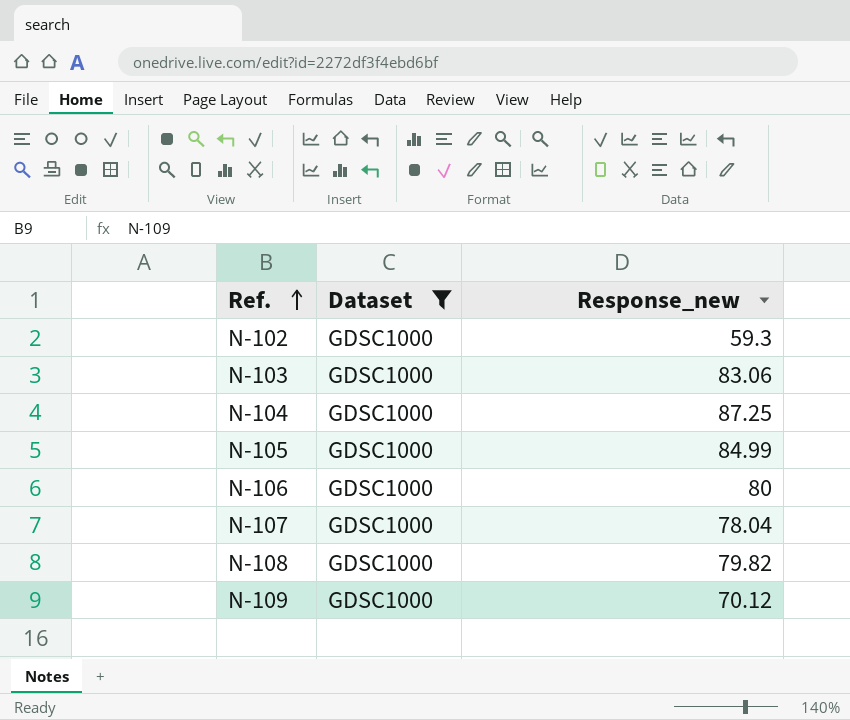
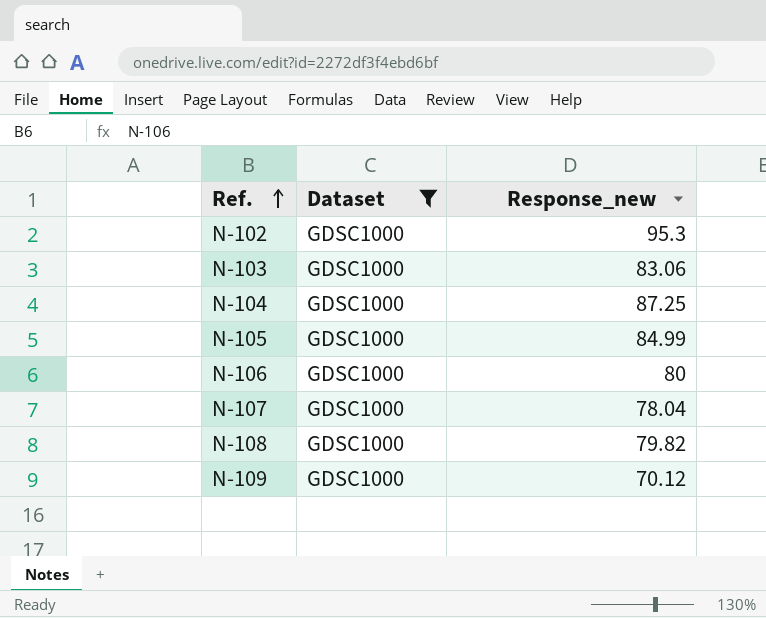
N-102 | Response_new: 59.3 -> 95.3

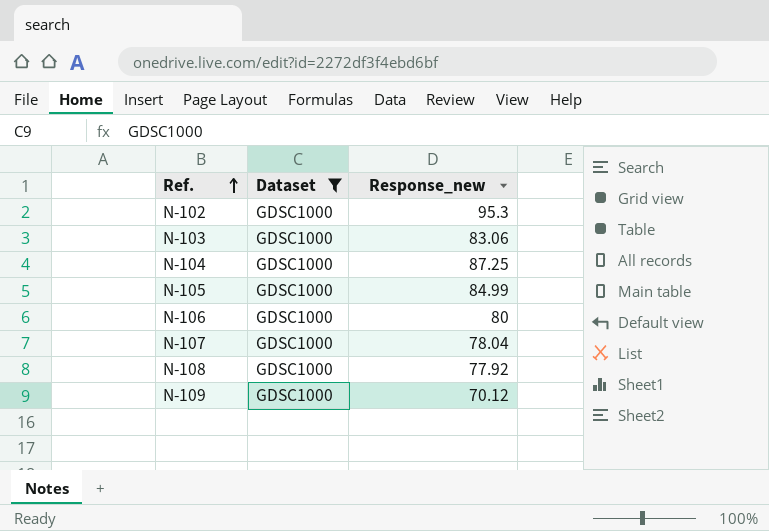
N-108 | Response_new: 79.82 -> 77.92

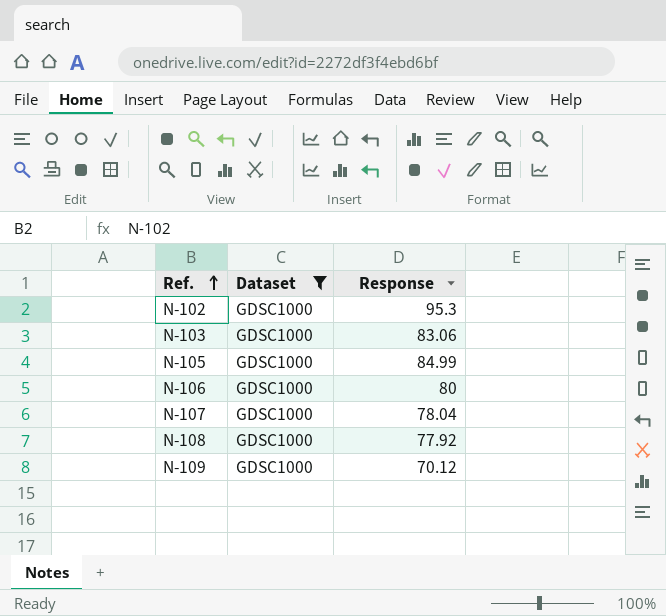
column name: Response_new -> Response
row N-104: GDSC1000 | 87.25 -> none

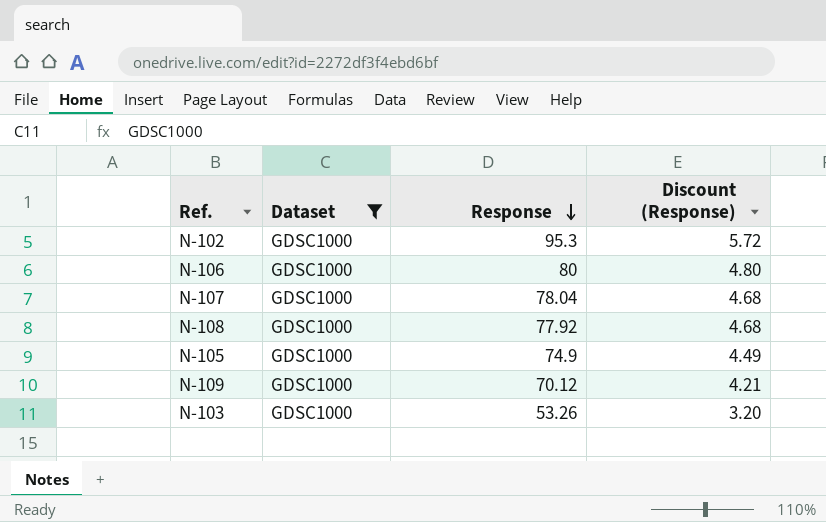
row order: Ref. ascending -> Response descending
column Discount (Response) | formula: none -> [Response] * 0.06
N-105 | Response: 84.99 -> 74.9
N-103 | Response: 83.06 -> 53.26

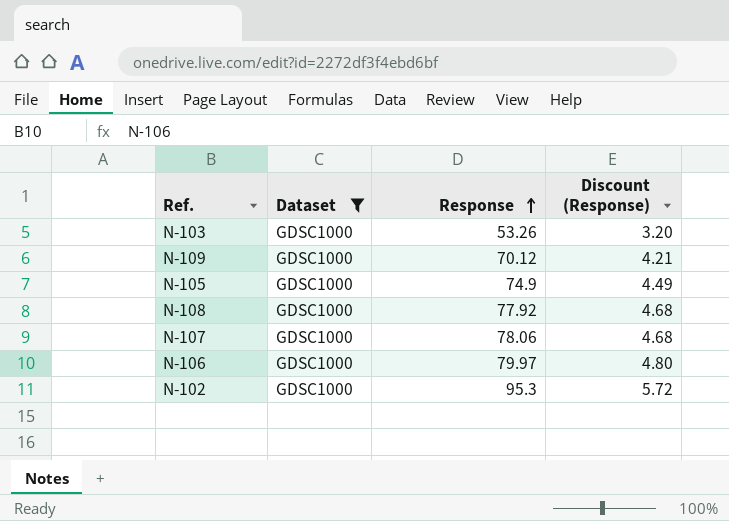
row order: Response descending -> Response ascending
N-107 | Response: 78.04 -> 78.06
N-106 | Response: 80 -> 79.97

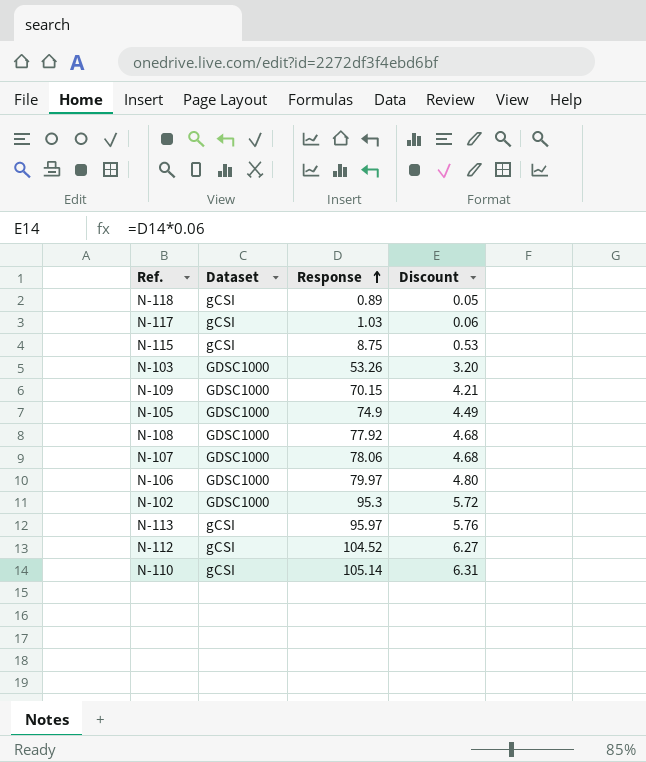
filter: Dataset = GDSC1000 -> none
column name: Discount (Response) -> Discount
N-109 | Response: 70.12 -> 70.15

